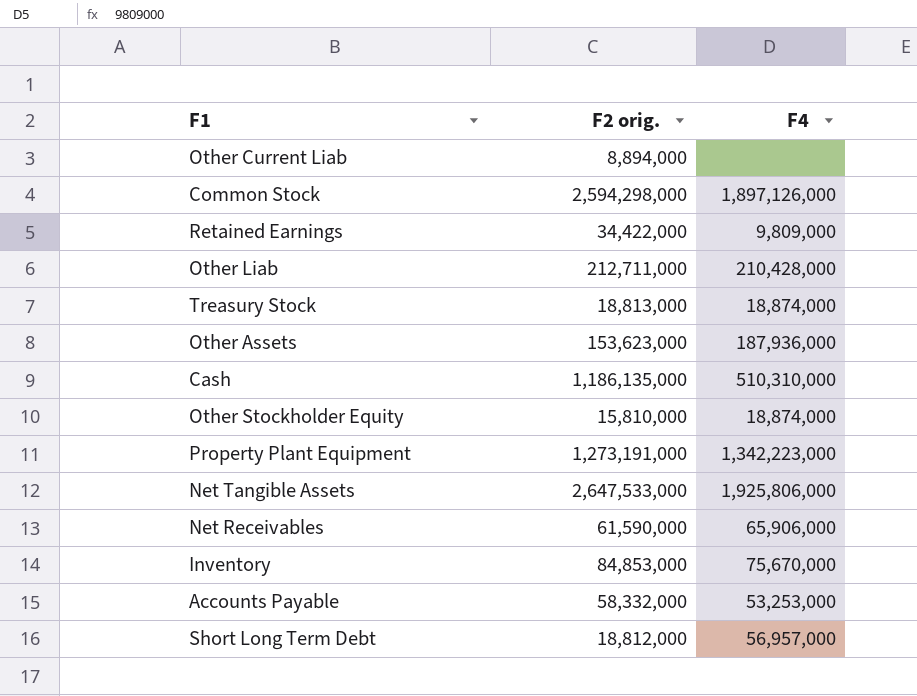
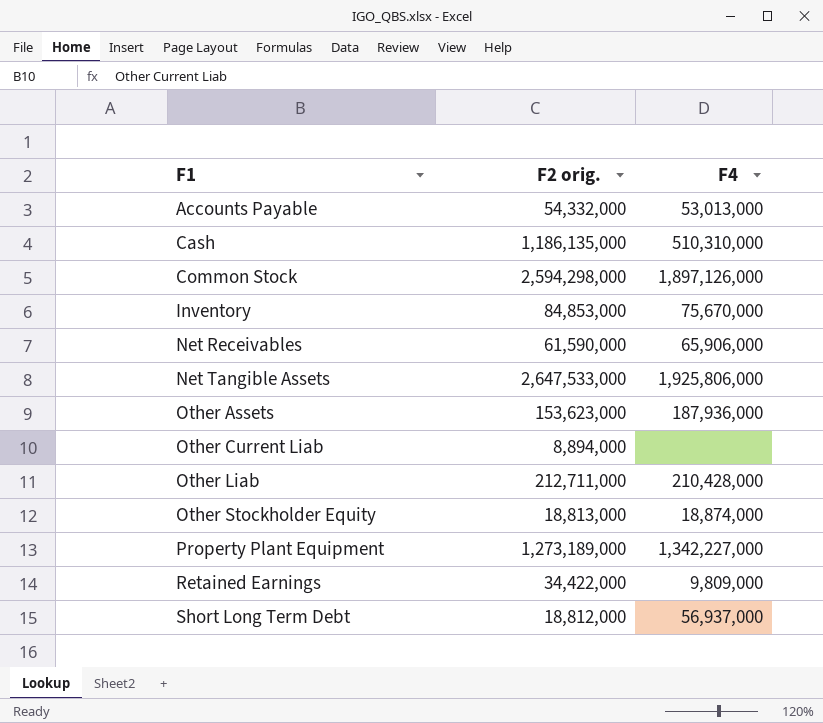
row order: none -> F1 ascending
row Treasury Stock: 18,813,000 | 18,874,000 -> none
Accounts Payable | F2 orig.: 58,332,000 -> 54,332,000
Accounts Payable | F4: 53,253,000 -> 53,013,000
Other Stockholder Equity | F2 orig.: 15,810,000 -> 18,813,000
Property Plant Equipment | F2 orig.: 1,273,191,000 -> 1,273,189,000
Property Plant Equipment | F4: 1,342,223,000 -> 1,342,227,000
Short Long Term Debt | F4: 56,957,000 -> 56,937,000

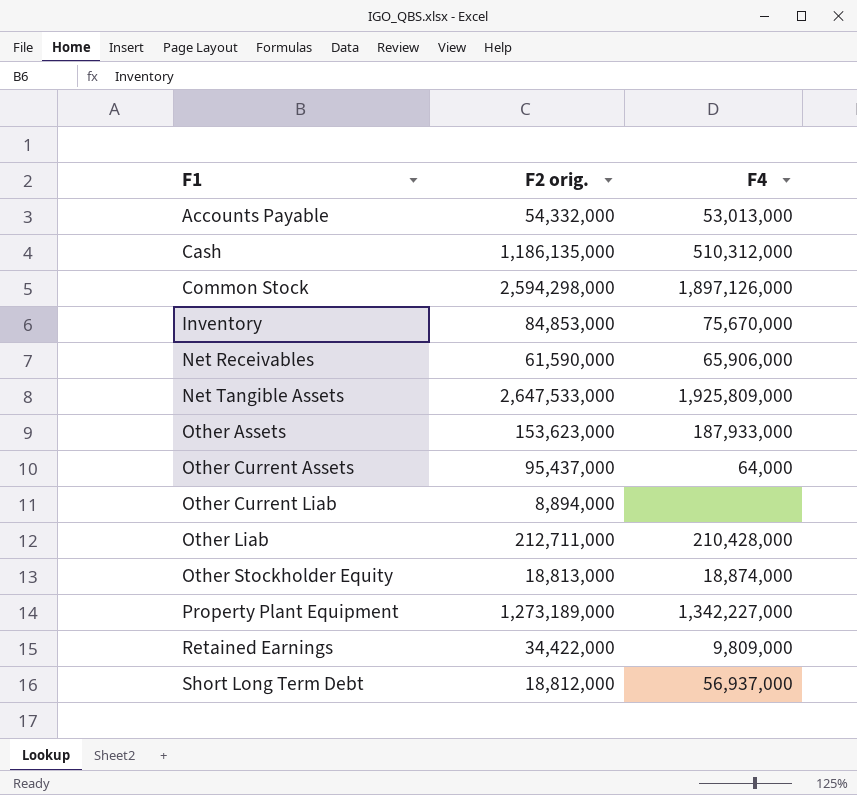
Cash | F4: 510,310,000 -> 510,312,000
Net Tangible Assets | F4: 1,925,806,000 -> 1,925,809,000
Other Assets | F4: 187,936,000 -> 187,933,000
row Other Current Assets: none -> 95,437,000 | 64,000

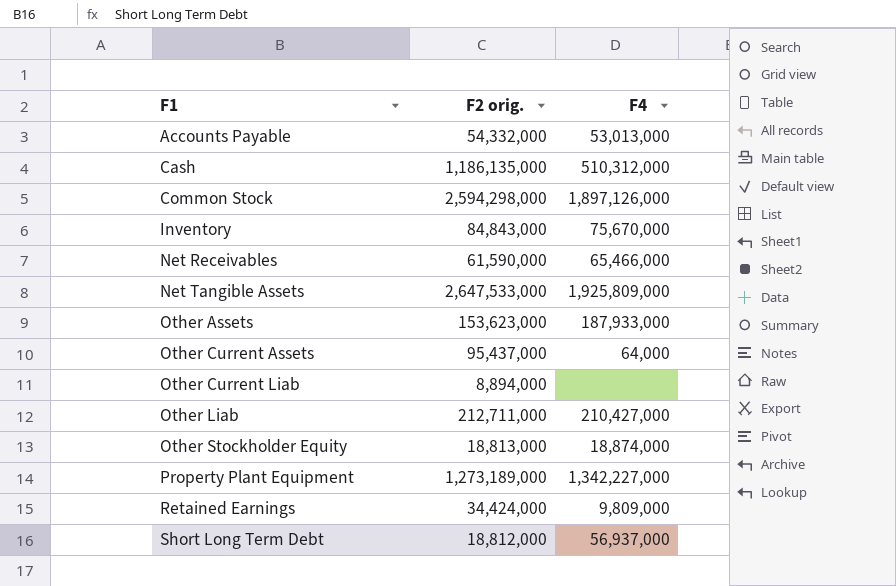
Inventory | F2 orig.: 84,853,000 -> 84,843,000
Net Receivables | F4: 65,906,000 -> 65,466,000
Other Liab | F4: 210,428,000 -> 210,427,000
Retained Earnings | F2 orig.: 34,422,000 -> 34,424,000

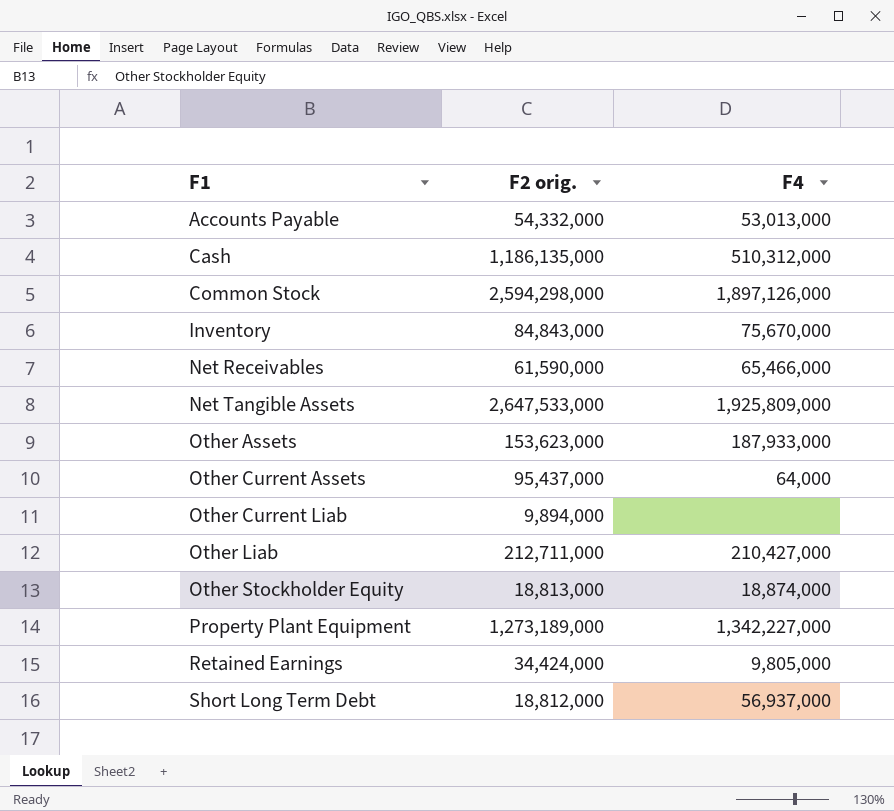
Other Current Liab | F2 orig.: 8,894,000 -> 9,894,000
Retained Earnings | F4: 9,809,000 -> 9,805,000

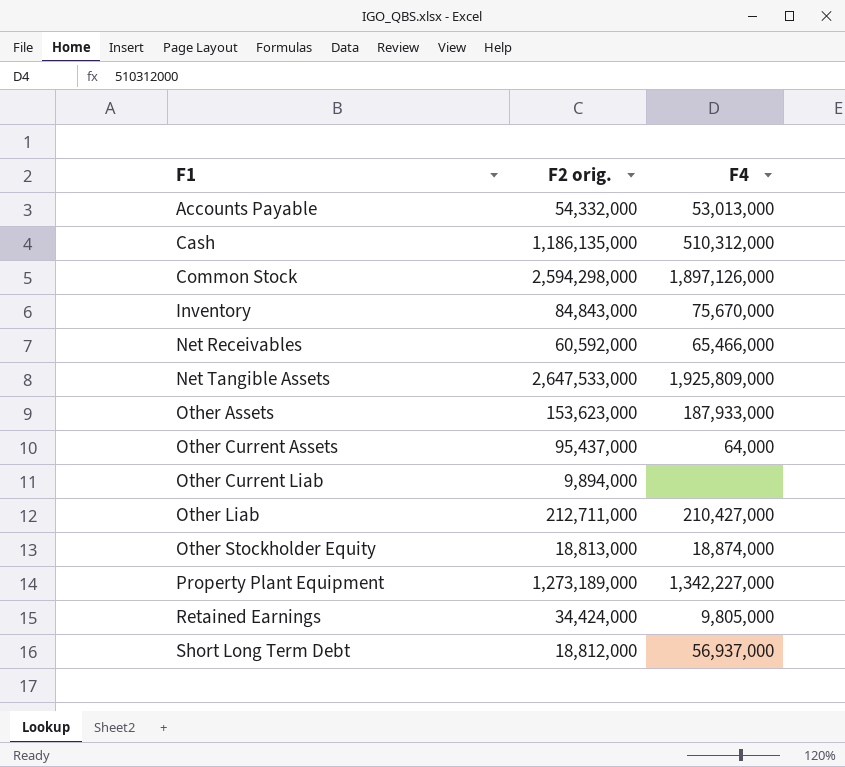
Net Receivables | F2 orig.: 61,590,000 -> 60,592,000

